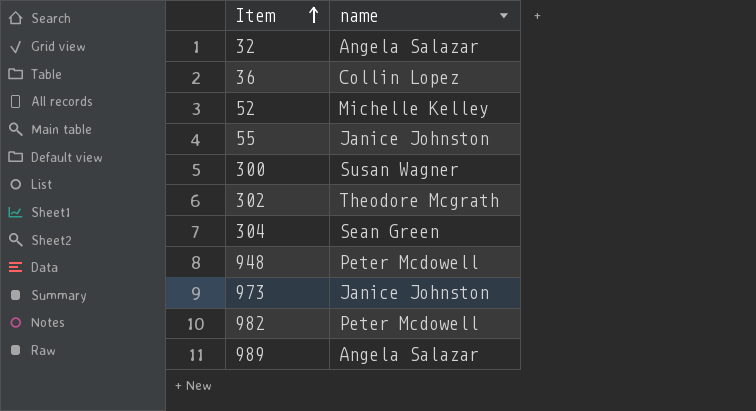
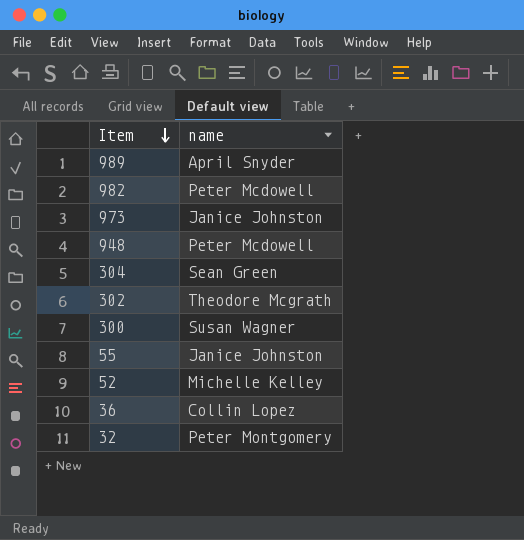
row order: Item ascending -> Item descending
989 | name: Angela Salazar -> April Snyder
32 | name: Angela Salazar -> Peter Montgomery

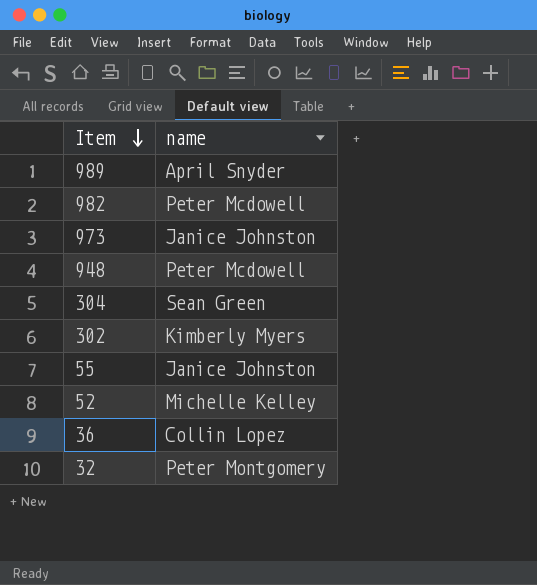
row 300: Susan Wagner -> none
302 | name: Theodore Mcgrath -> Kimberly Myers

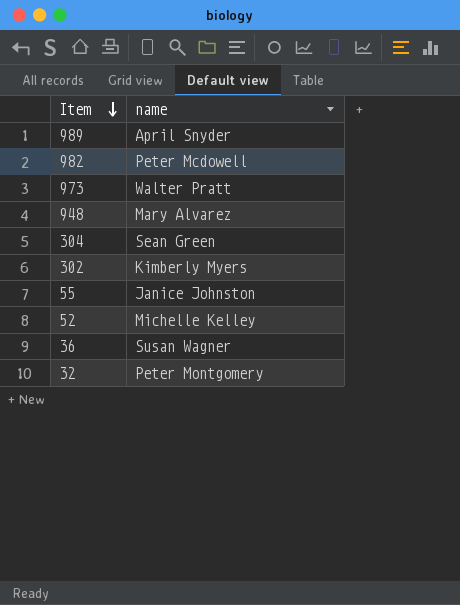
973 | name: Janice Johnston -> Walter Pratt
948 | name: Peter Mcdowell -> Mary Alvarez
36 | name: Collin Lopez -> Susan Wagner

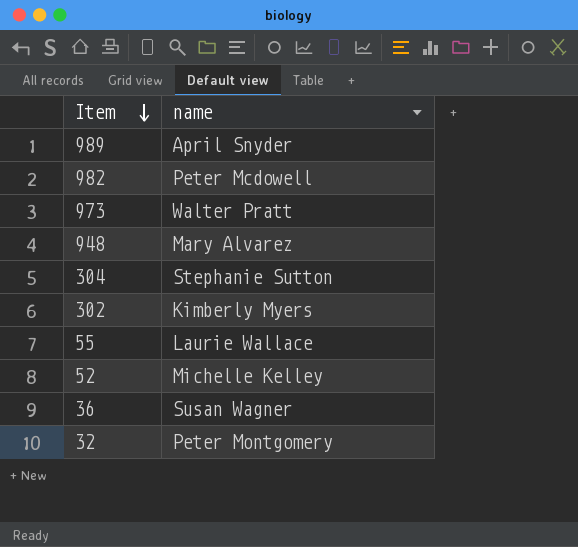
304 | name: Sean Green -> Stephanie Sutton
55 | name: Janice Johnston -> Laurie Wallace

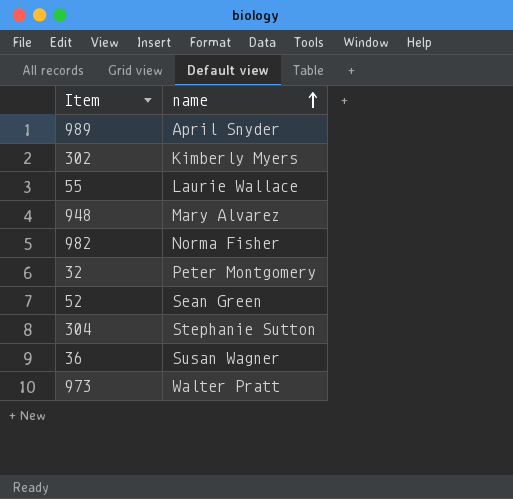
row order: Item descending -> name ascending
982 | name: Peter Mcdowell -> Norma Fisher
52 | name: Michelle Kelley -> Sean Green

